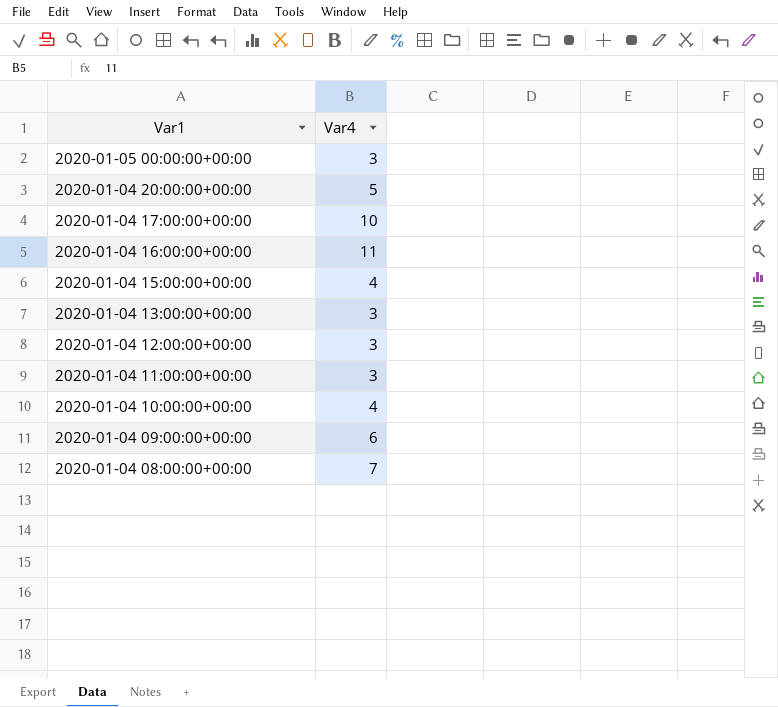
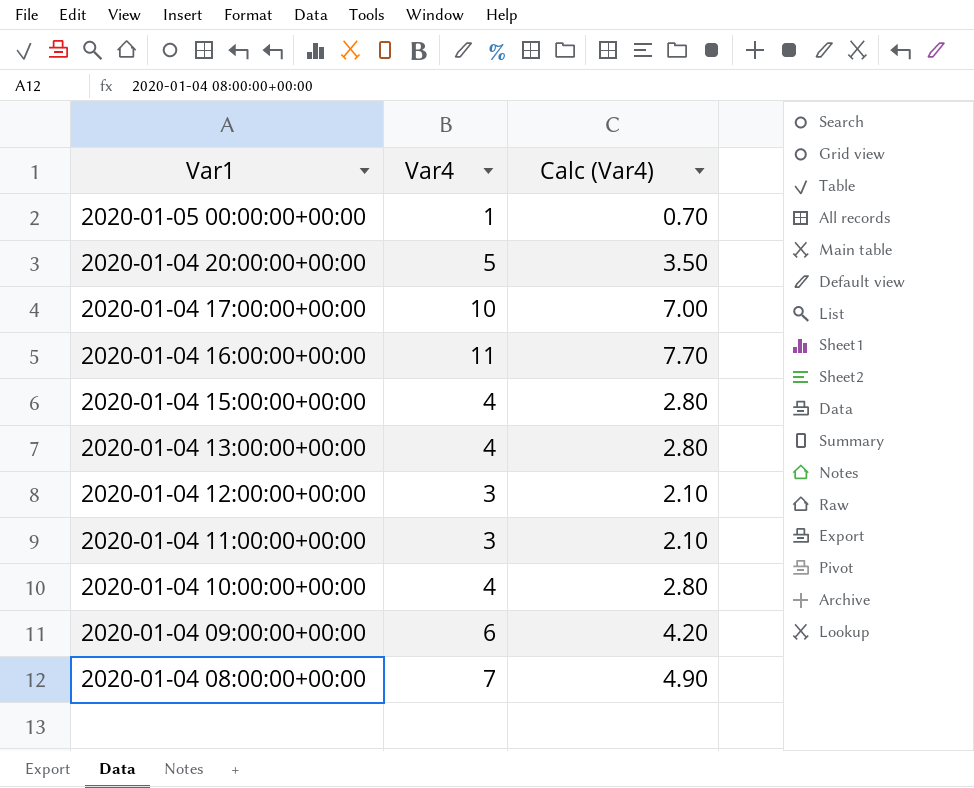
column Calc (Var4) | formula: none -> [Var4] * 0.7
2020-01-05 00:00:00+00:00 | Var4: 3 -> 1
2020-01-04 13:00:00+00:00 | Var4: 3 -> 4

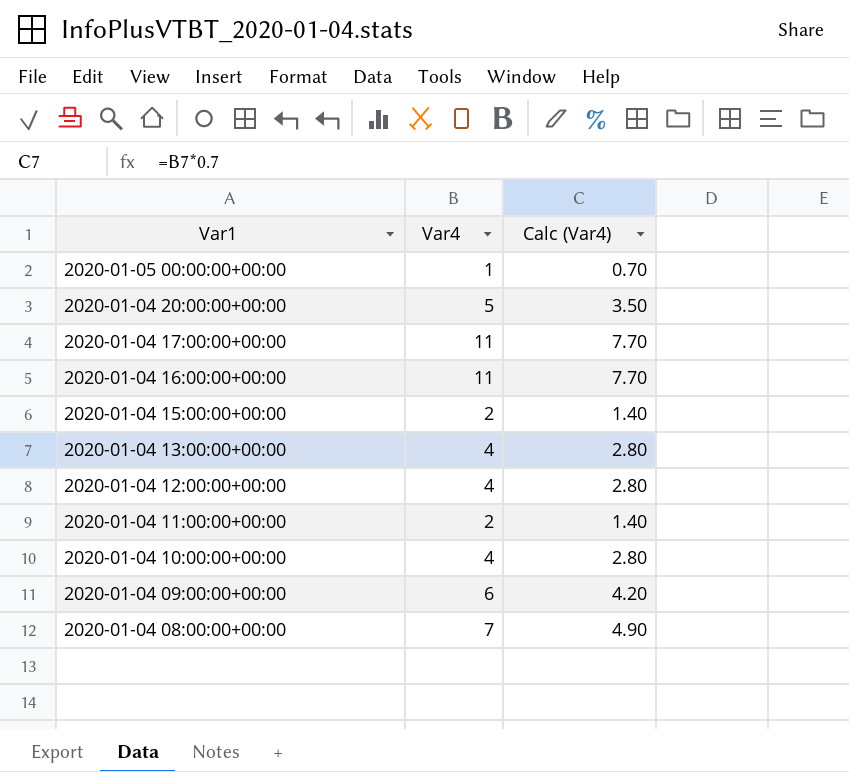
2020-01-04 17:00:00+00:00 | Var4: 10 -> 11
2020-01-04 17:00:00+00:00 | Calc (Var4): 7.00 -> 7.70
2020-01-04 15:00:00+00:00 | Var4: 4 -> 2
2020-01-04 15:00:00+00:00 | Calc (Var4): 2.80 -> 1.40
2020-01-04 12:00:00+00:00 | Var4: 3 -> 4
2020-01-04 12:00:00+00:00 | Calc (Var4): 2.10 -> 2.80
2020-01-04 11:00:00+00:00 | Var4: 3 -> 2
2020-01-04 11:00:00+00:00 | Calc (Var4): 2.10 -> 1.40

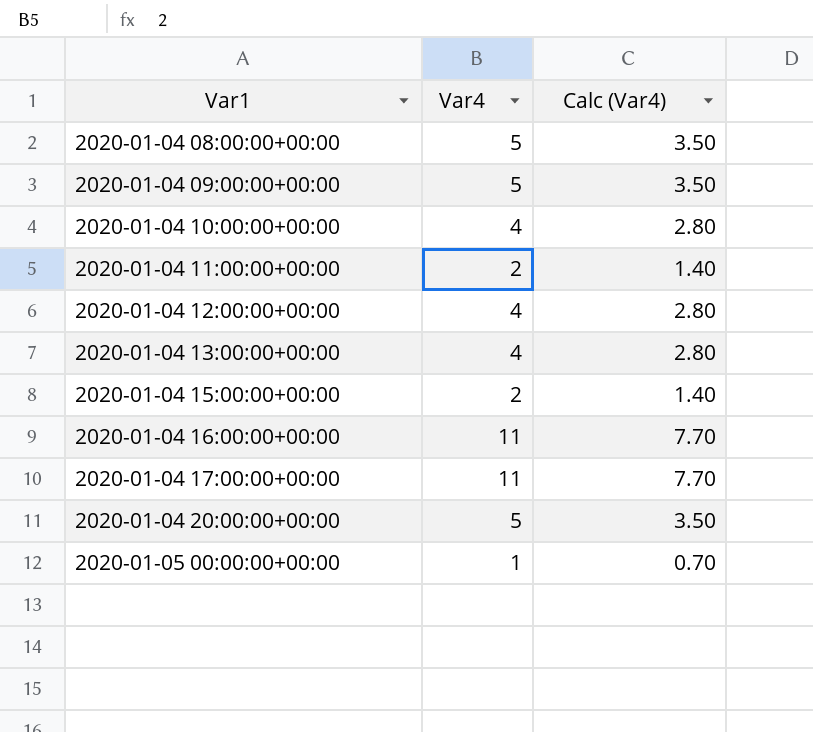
row order: Var1 descending -> Var1 ascending
2020-01-04 08:00:00+00:00 | Var4: 7 -> 5
2020-01-04 08:00:00+00:00 | Calc (Var4): 4.90 -> 3.50
2020-01-04 09:00:00+00:00 | Var4: 6 -> 5
2020-01-04 09:00:00+00:00 | Calc (Var4): 4.20 -> 3.50

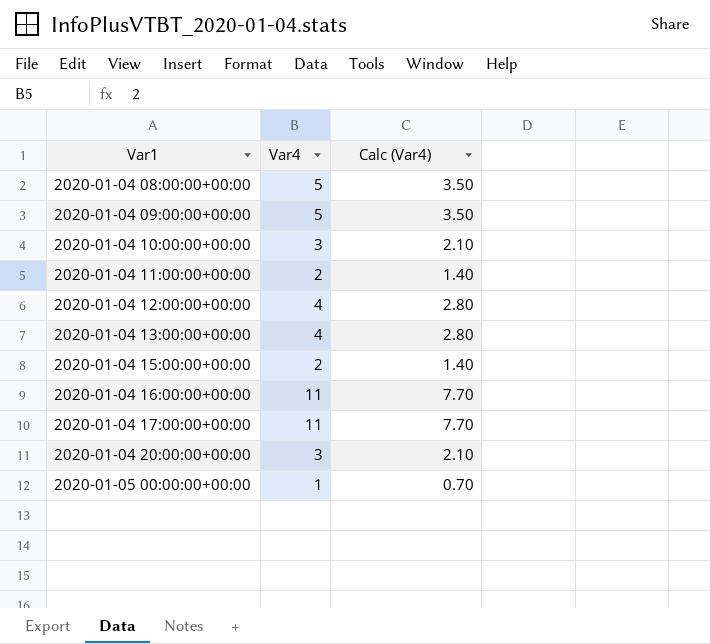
2020-01-04 10:00:00+00:00 | Var4: 4 -> 3
2020-01-04 10:00:00+00:00 | Calc (Var4): 2.80 -> 2.10
2020-01-04 20:00:00+00:00 | Var4: 5 -> 3
2020-01-04 20:00:00+00:00 | Calc (Var4): 3.50 -> 2.10

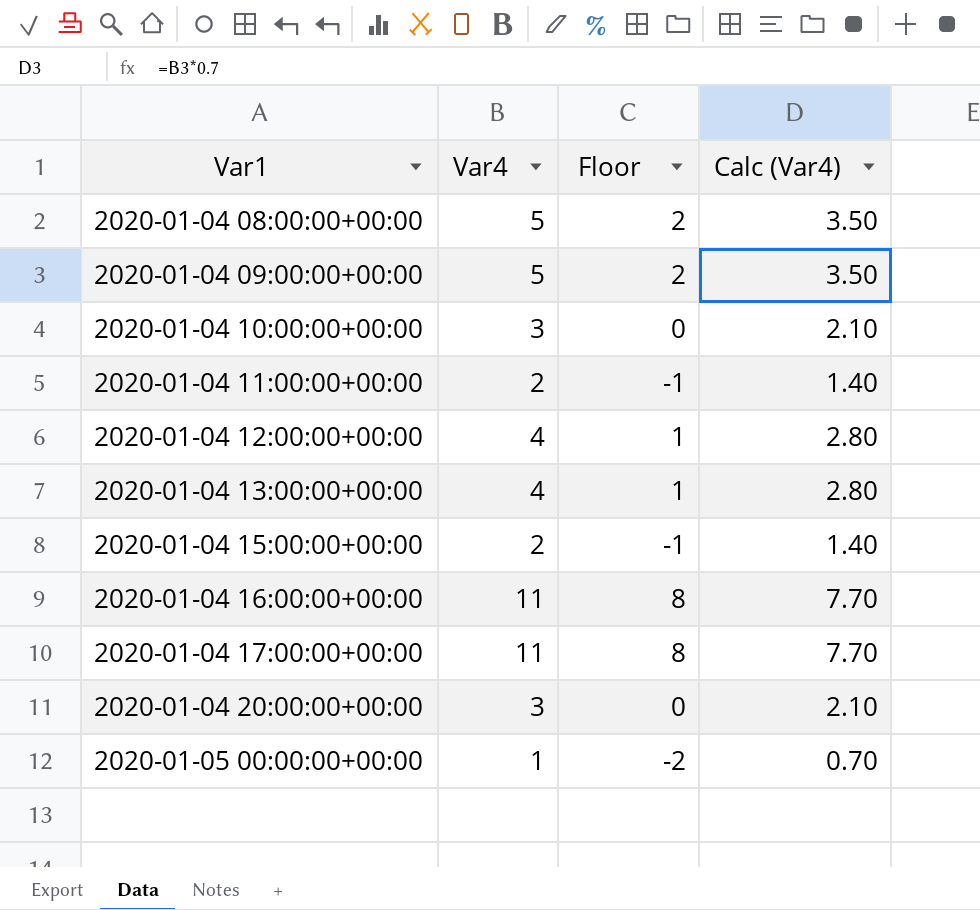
column Floor | formula: none -> [Var4] - 3

